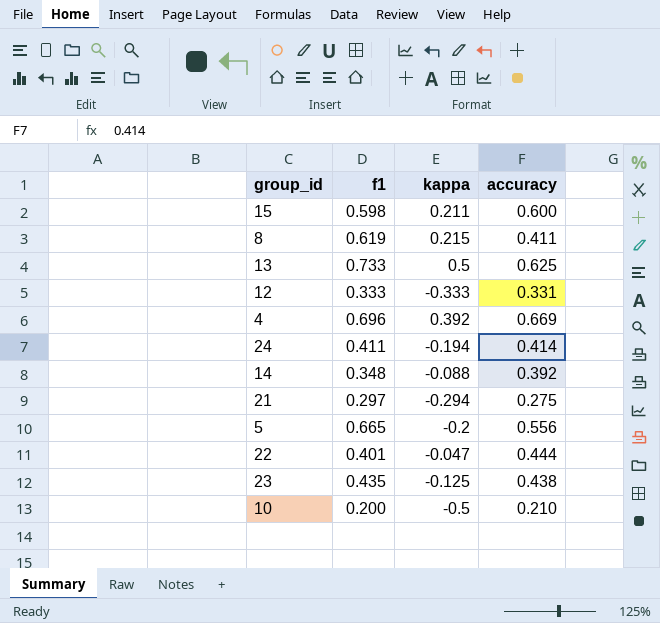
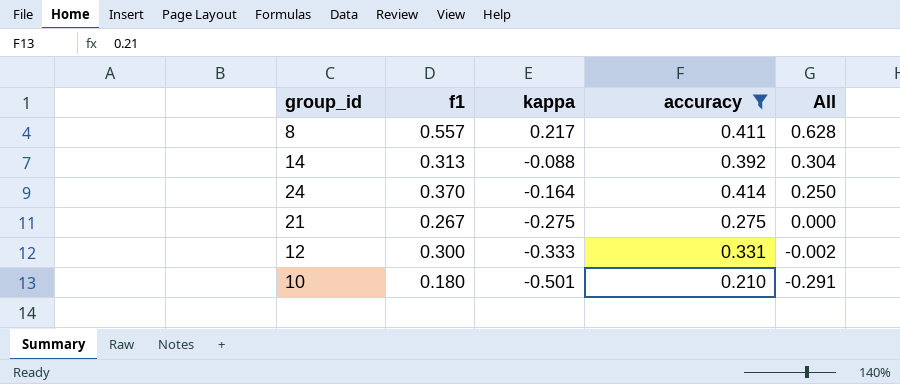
filter: none -> accuracy <= 0.414
row order: none -> kappa descending
column All | formula: none -> [kappa] + [accuracy]
8 | f1: 0.619 -> 0.557
8 | kappa: 0.215 -> 0.217
14 | f1: 0.348 -> 0.313
24 | f1: 0.411 -> 0.370
24 | kappa: -0.194 -> -0.164
21 | f1: 0.297 -> 0.267
21 | kappa: -0.294 -> -0.275
12 | f1: 0.333 -> 0.300
10 | f1: 0.200 -> 0.180
10 | kappa: -0.5 -> -0.501

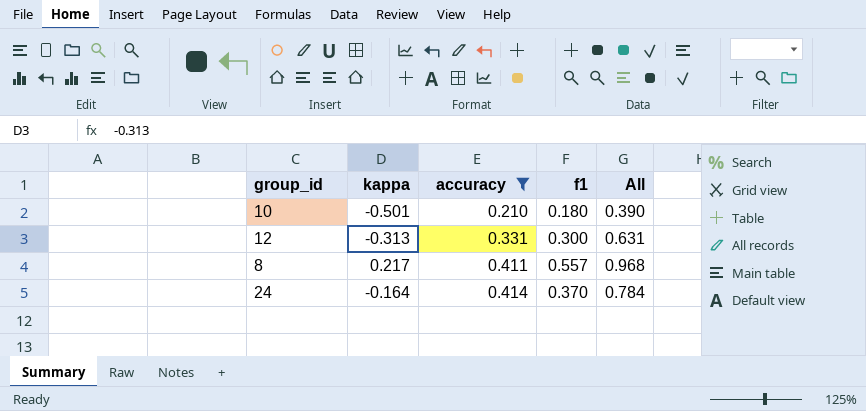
row order: kappa descending -> accuracy ascending
column f1 | position: 2 -> 4
column All | formula: [kappa] + [accuracy] -> [accuracy] + [f1]
row 14: 0.313 | -0.088 | 0.392 | 0.304 -> none
row 21: 0.267 | -0.275 | 0.275 | 0.000 -> none
12 | kappa: -0.333 -> -0.313

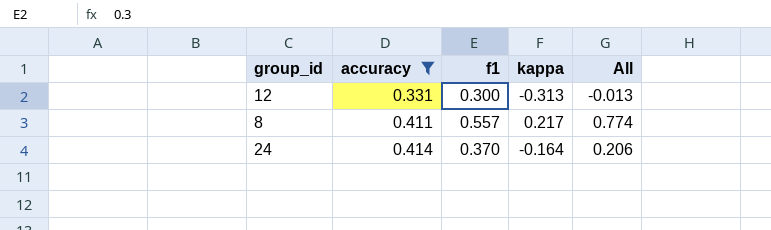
column kappa | position: 2 -> 4
column All | formula: [accuracy] + [f1] -> [f1] + [kappa]
row 10: -0.501 | 0.210 | 0.180 | 0.390 -> none

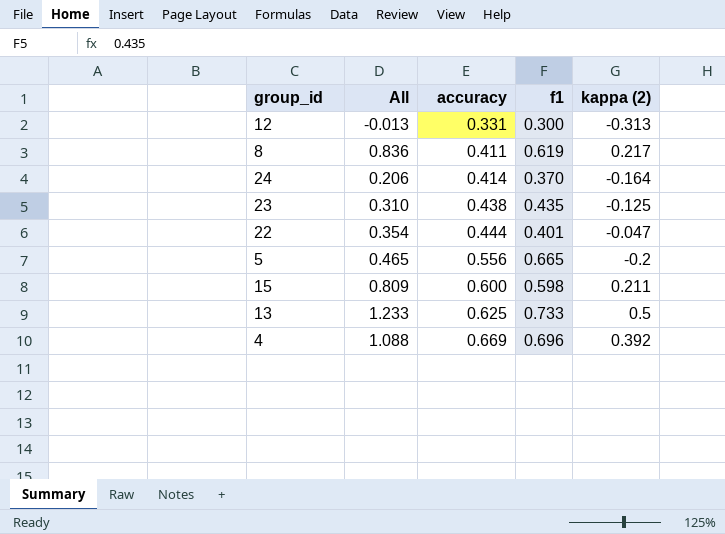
filter: accuracy <= 0.414 -> none
column All | position: 5 -> 2
column name: kappa -> kappa (2)
8 | All: 0.774 -> 0.836
8 | f1: 0.557 -> 0.619

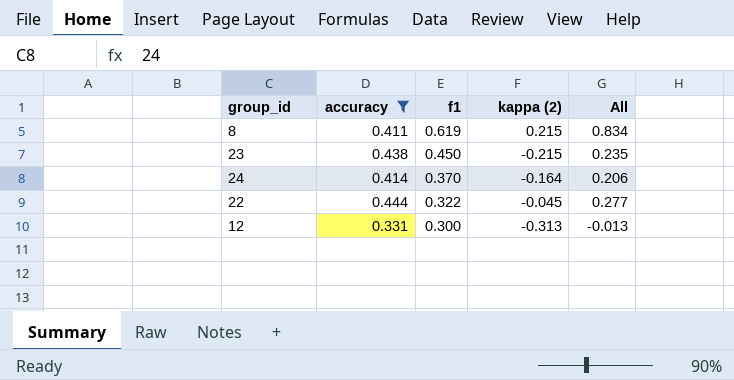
filter: none -> accuracy <= 0.444
row order: accuracy ascending -> f1 descending
column All | position: 2 -> 5
8 | kappa (2): 0.217 -> 0.215
8 | All: 0.836 -> 0.834
23 | f1: 0.435 -> 0.450
23 | kappa (2): -0.125 -> -0.215
23 | All: 0.310 -> 0.235
22 | f1: 0.401 -> 0.322
22 | kappa (2): -0.047 -> -0.045
22 | All: 0.354 -> 0.277

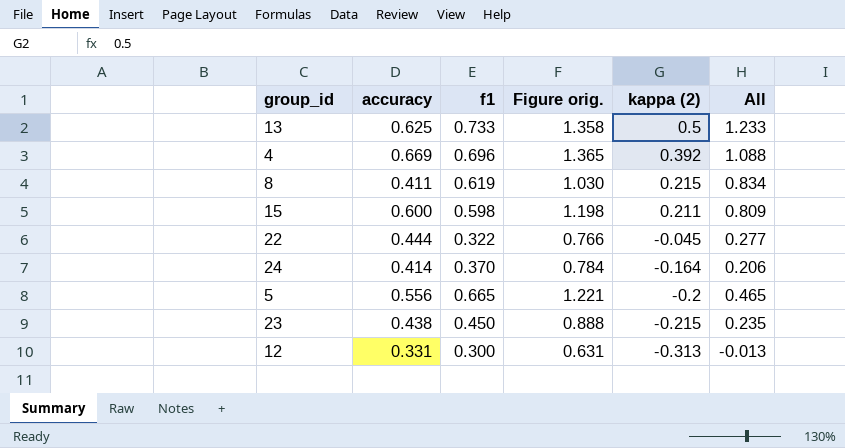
filter: accuracy <= 0.444 -> none
row order: f1 descending -> kappa (2) descending
column Figure orig. | formula: none -> [accuracy] + [f1]

